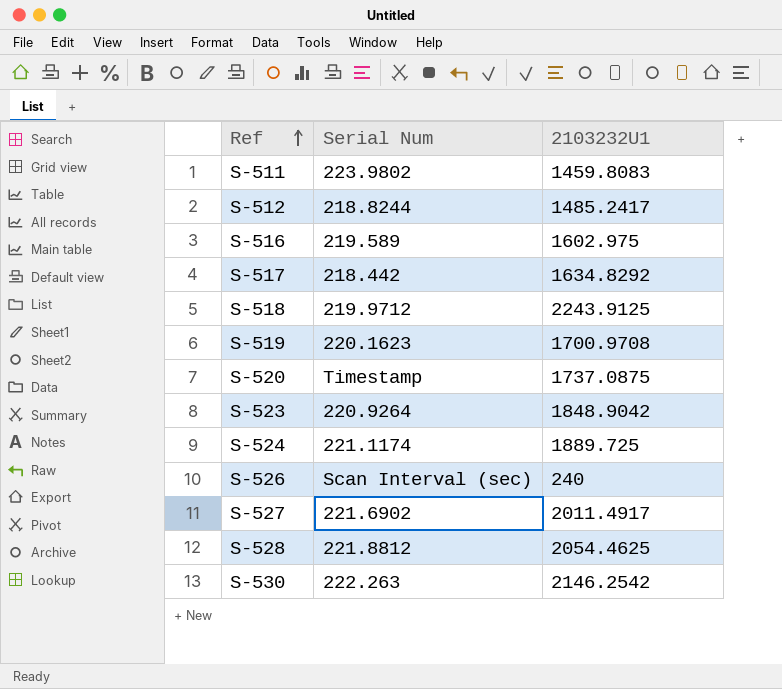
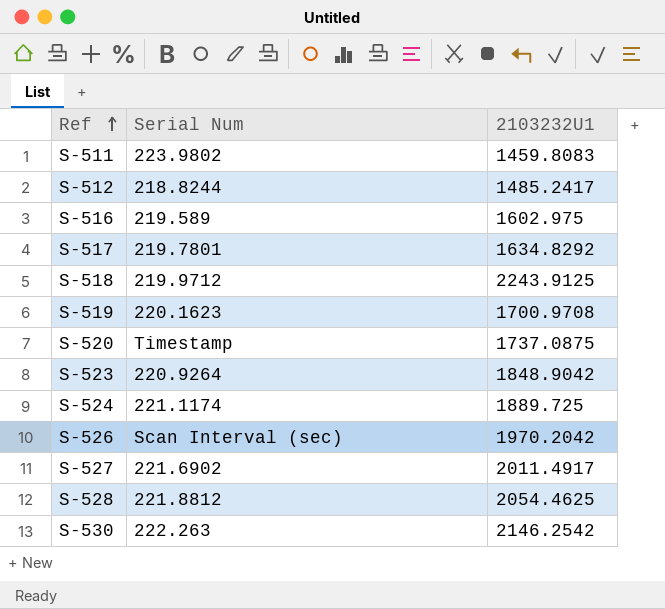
S-517 | Serial Num: 218.442 -> 219.7801
S-526 | 2103232U1: 240 -> 1970.2042

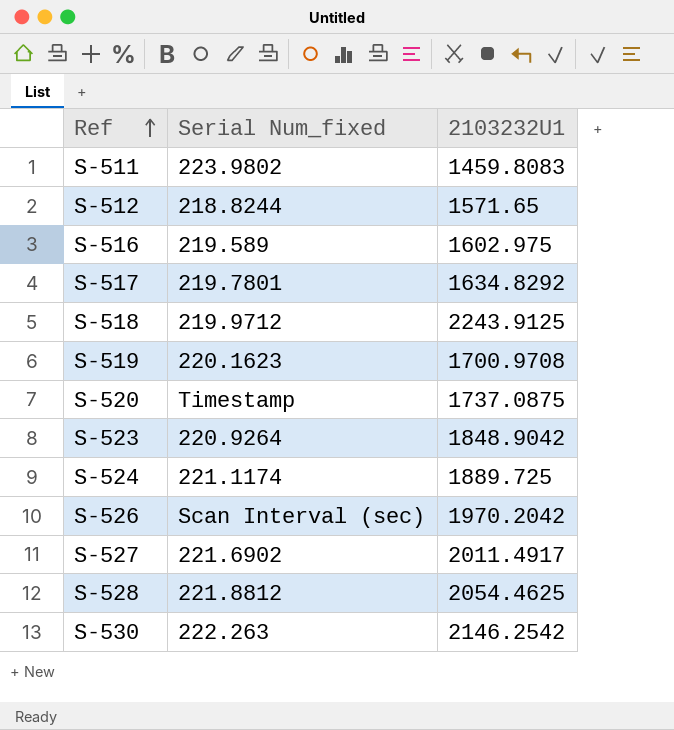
column name: Serial Num -> Serial Num_fixed
S-512 | 2103232U1: 1485.2417 -> 1571.65

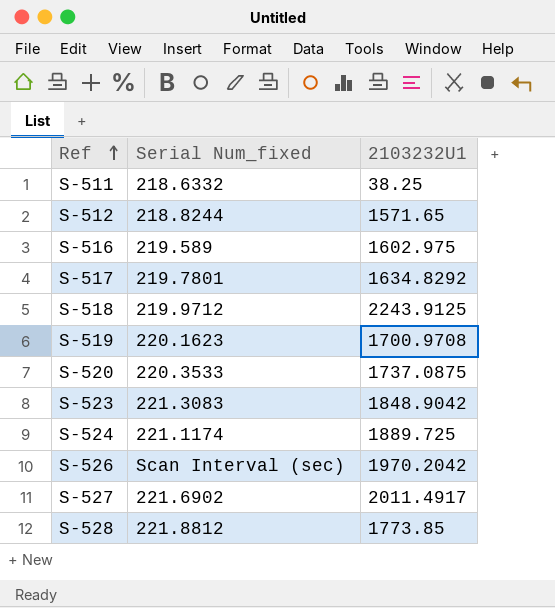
row S-530: 222.263 | 2146.2542 -> none
S-511 | Serial Num_fixed: 223.9802 -> 218.6332
S-511 | 2103232U1: 1459.8083 -> 38.25
S-520 | Serial Num_fixed: Timestamp -> 220.3533
S-523 | Serial Num_fixed: 220.9264 -> 221.3083
S-528 | 2103232U1: 2054.4625 -> 1773.85

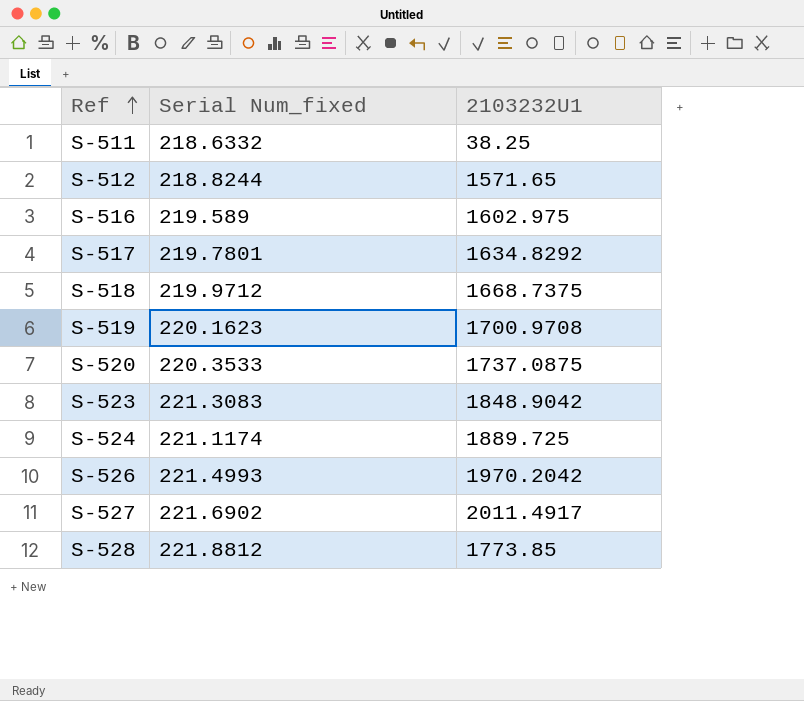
S-518 | 2103232U1: 2243.9125 -> 1668.7375
S-526 | Serial Num_fixed: Scan Interval (sec) -> 221.4993

